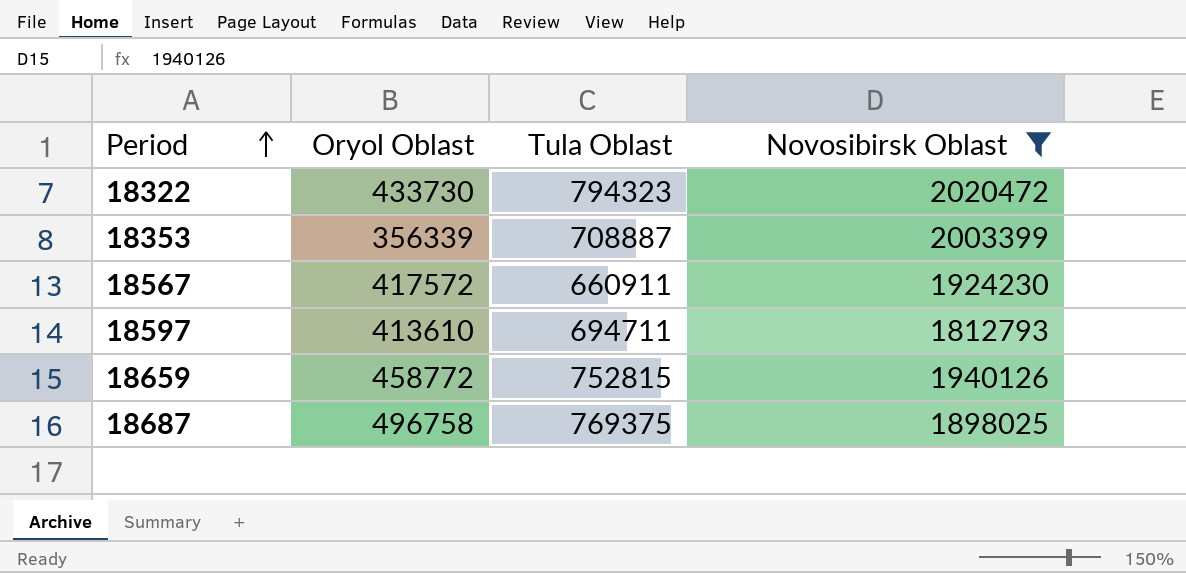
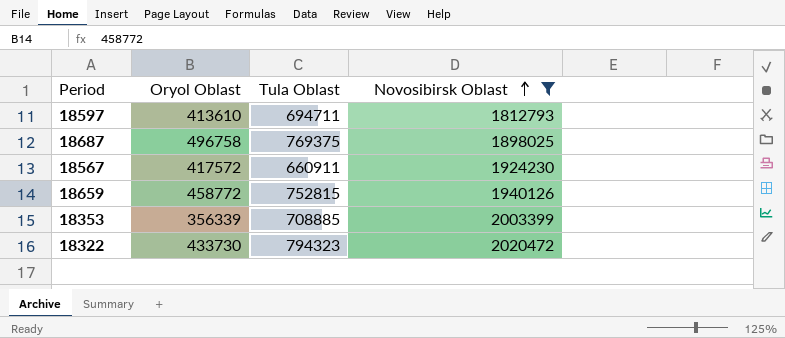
row order: Period ascending -> Novosibirsk Oblast ascending
18353 | Tula Oblast: 708887 -> 708885

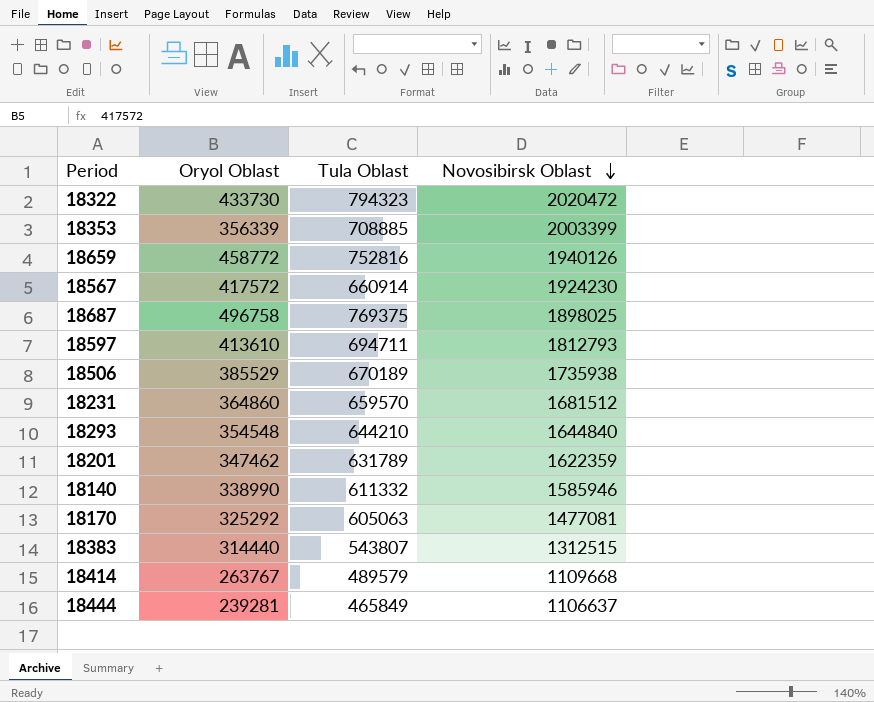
filter: Novosibirsk Oblast >= 1812793 -> none
row order: Novosibirsk Oblast ascending -> Novosibirsk Oblast descending
18659 | Tula Oblast: 752815 -> 752816
18567 | Tula Oblast: 660911 -> 660914

